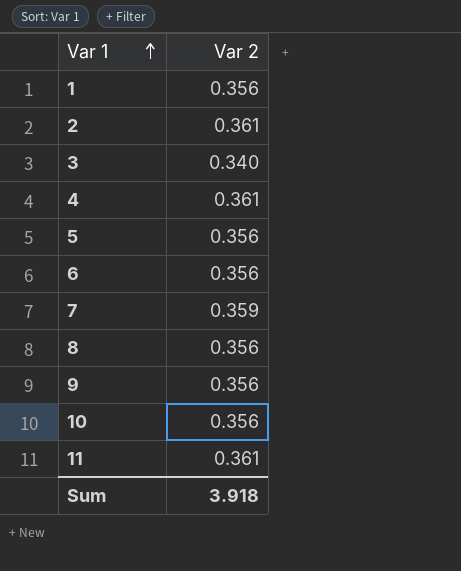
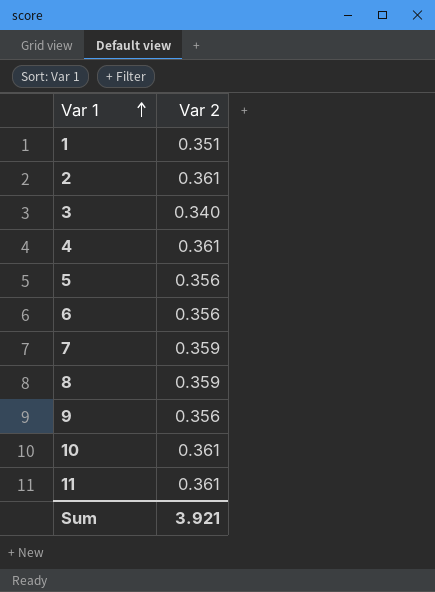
1 | Var 2: 0.356 -> 0.351
8 | Var 2: 0.356 -> 0.359
10 | Var 2: 0.356 -> 0.361
Sum | Var 2: 3.918 -> 3.921

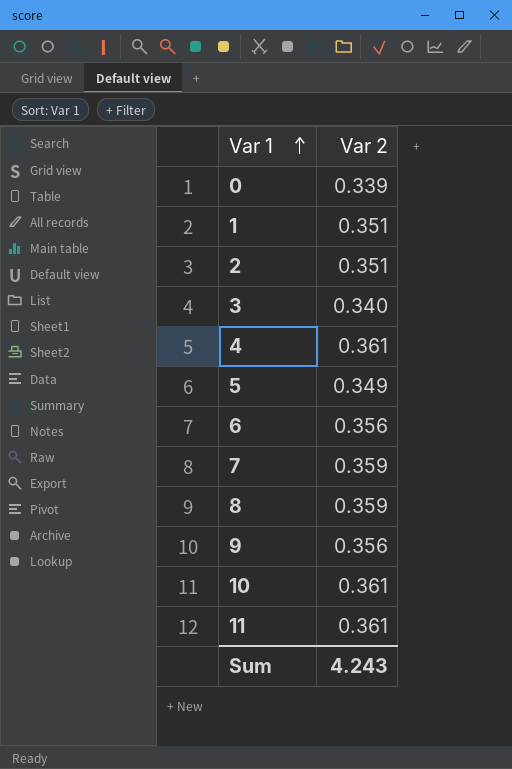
row 0: none -> 0.339
2 | Var 2: 0.361 -> 0.351
5 | Var 2: 0.356 -> 0.349
Sum | Var 2: 3.921 -> 4.243

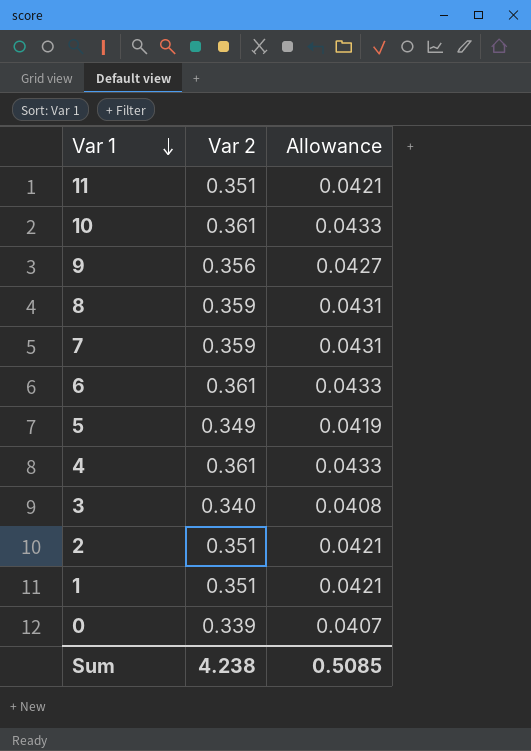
row order: Var 1 ascending -> Var 1 descending
column Allowance | formula: none -> [Var 2] * 0.12
11 | Var 2: 0.361 -> 0.351
6 | Var 2: 0.356 -> 0.361
Sum | Var 2: 4.243 -> 4.238

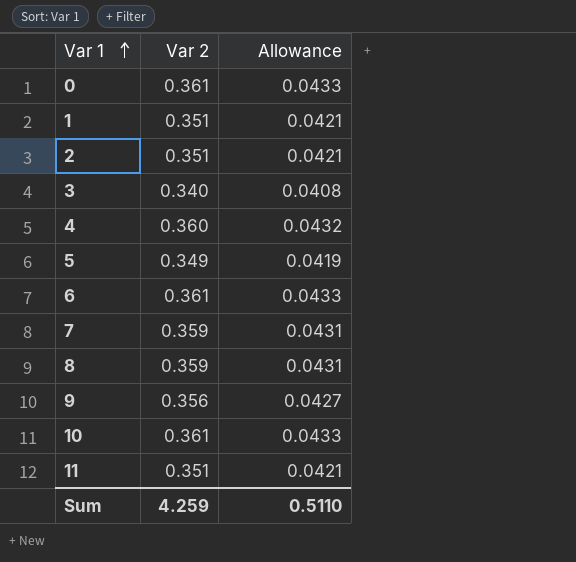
row order: Var 1 descending -> Var 1 ascending
0 | Var 2: 0.339 -> 0.361
0 | Allowance: 0.0407 -> 0.0433
4 | Var 2: 0.361 -> 0.360
4 | Allowance: 0.0433 -> 0.0432
Sum | Var 2: 4.238 -> 4.259
Sum | Allowance: 0.5085 -> 0.5110

